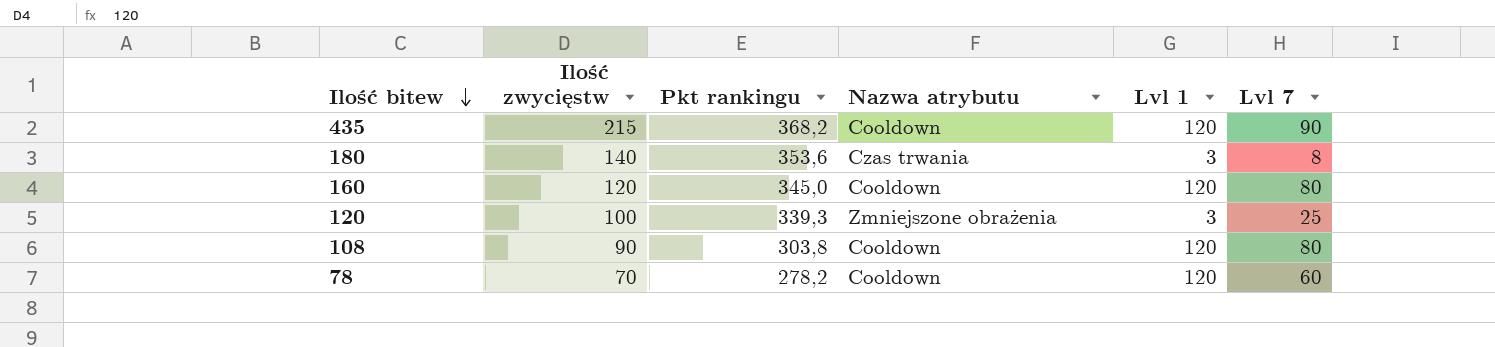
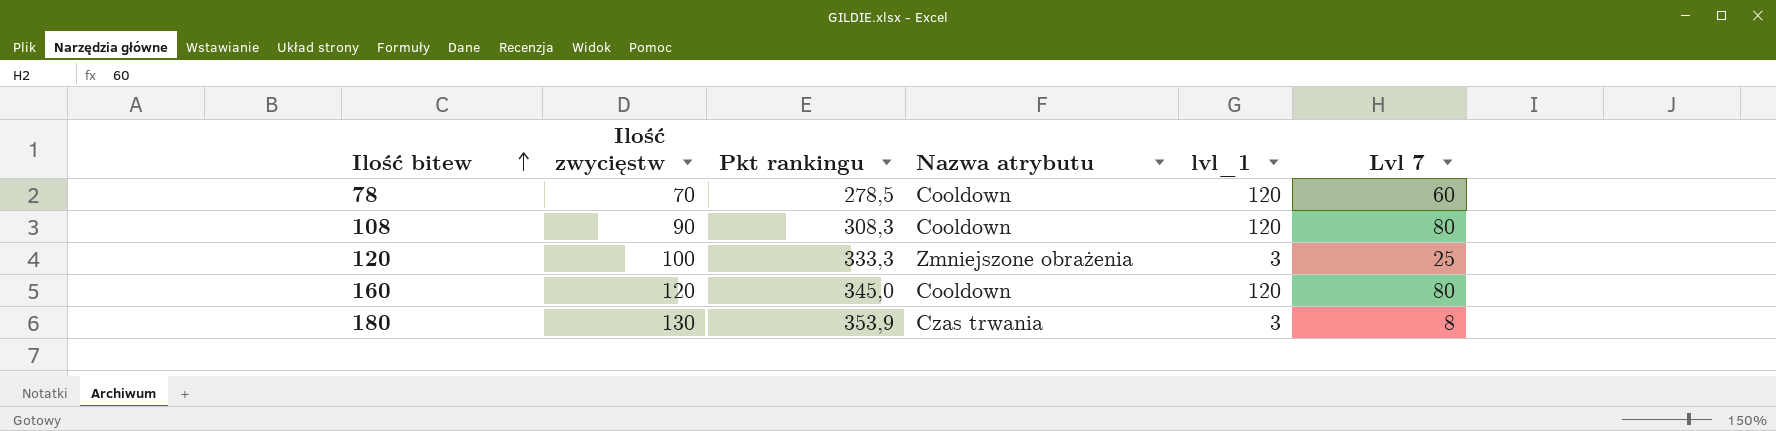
row order: Ilość bitew descending -> Ilość bitew ascending
column name: Lvl 1 -> lvl_1
row 435: 215 | 368,2 | Cooldown | 120 | 90 -> none
78 | Pkt rankingu: 278,2 -> 278,5
108 | Pkt rankingu: 303,8 -> 308,3
120 | Pkt rankingu: 339,3 -> 333,3
180 | Ilość zwycięstw: 140 -> 130
180 | Pkt rankingu: 353,6 -> 353,9

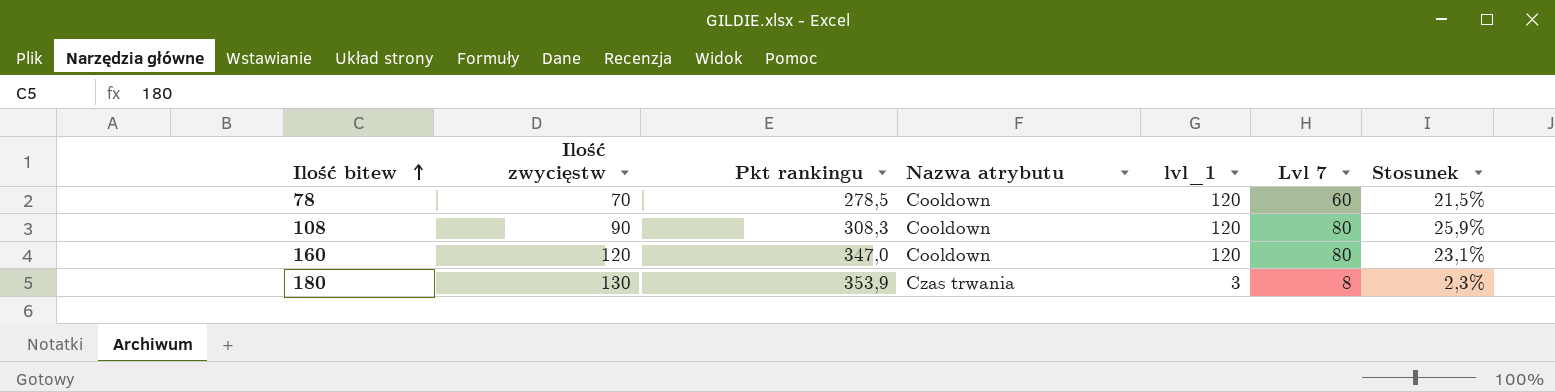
column Stosunek | formula: none -> [Lvl 7] / [Pkt rankingu]
row 120: 100 | 333,3 | Zmniejszone obrażenia | 3 | 25 -> none
160 | Pkt rankingu: 345,0 -> 347,0

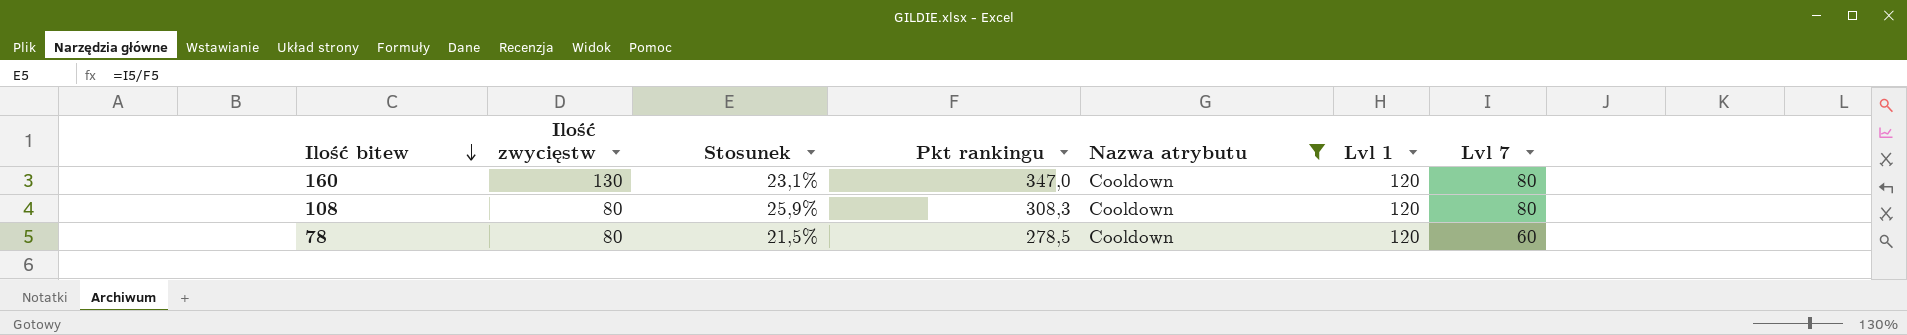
filter: none -> Nazwa atrybutu = Cooldown
row order: Ilość bitew ascending -> Ilość bitew descending
column Stosunek | position: 7 -> 3
column name: lvl_1 -> Lvl 1
160 | Ilość zwycięstw: 120 -> 130
108 | Ilość zwycięstw: 90 -> 80
78 | Ilość zwycięstw: 70 -> 80

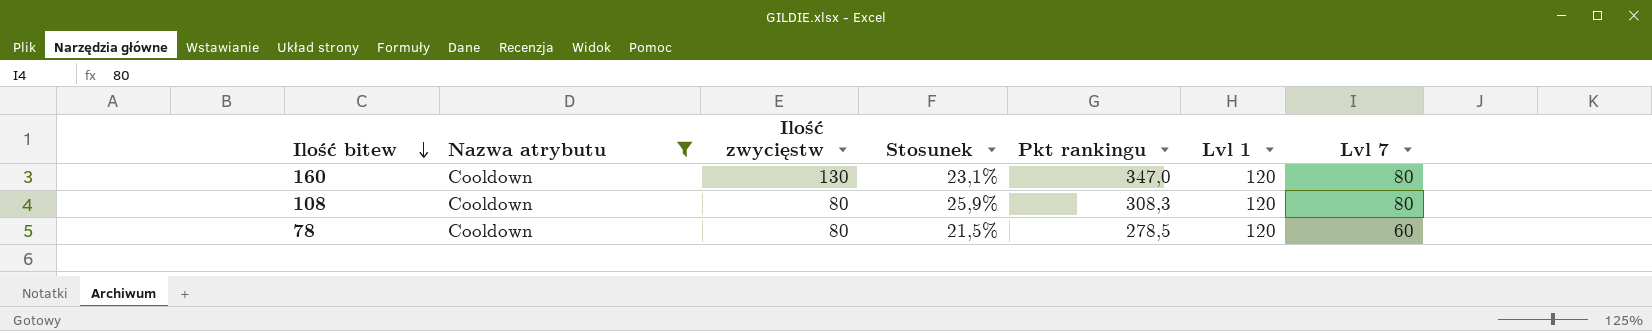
column Nazwa atrybutu | position: 5 -> 2

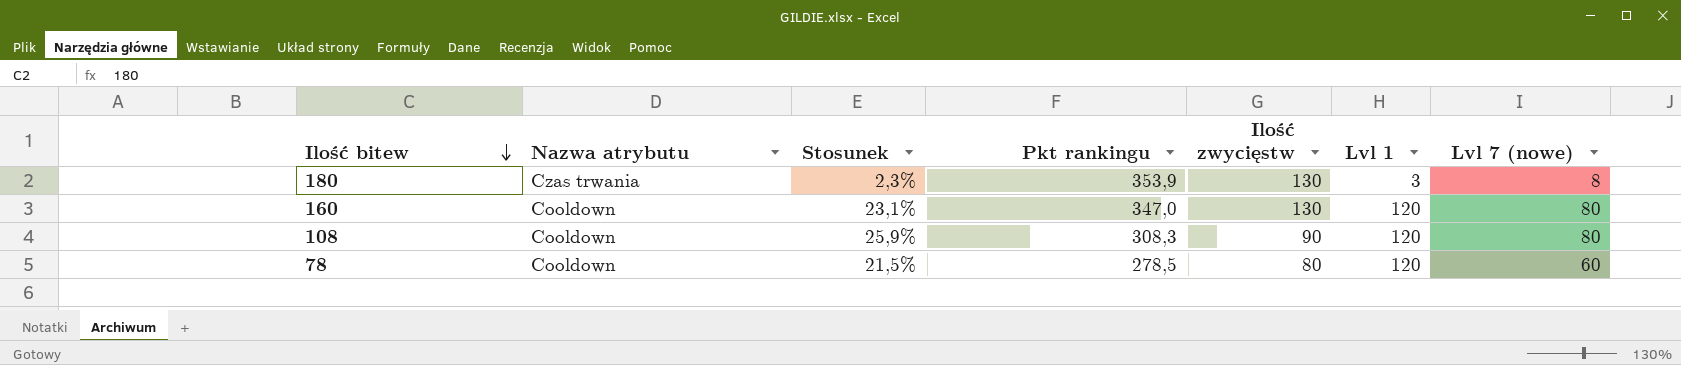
filter: Nazwa atrybutu = Cooldown -> none
column Ilość zwycięstw | position: 3 -> 5
column name: Lvl 7 -> Lvl 7 (nowe)
108 | Ilość zwycięstw: 80 -> 90

